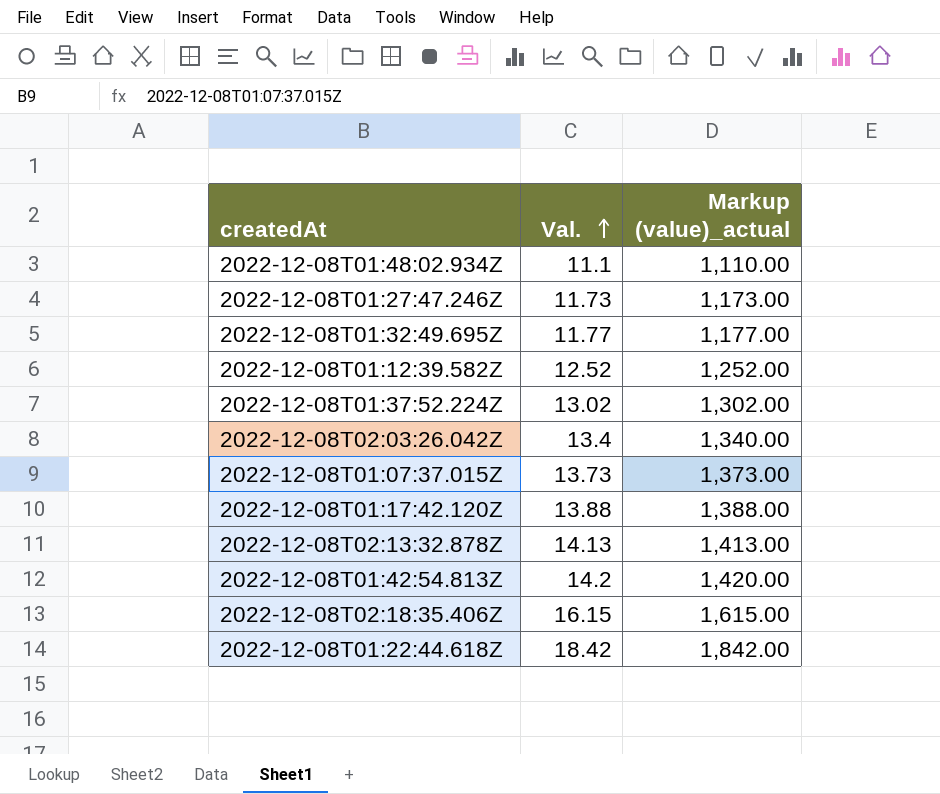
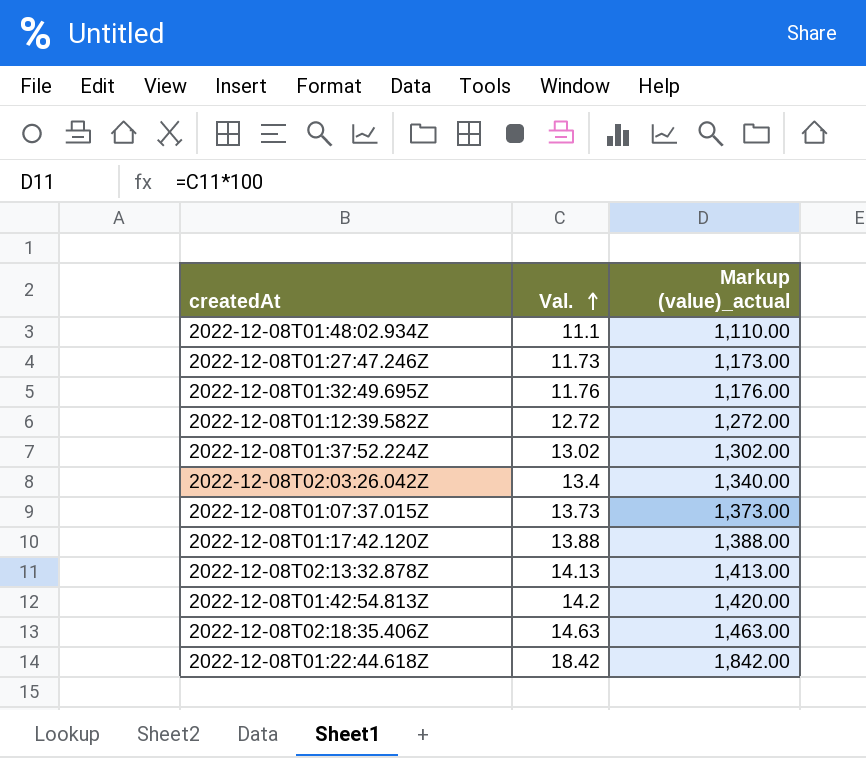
2022-12-08T01:32:49.695Z | Val.: 11.77 -> 11.76
2022-12-08T01:32:49.695Z | Markup (value)_actual: 1,177.00 -> 1,176.00
2022-12-08T01:12:39.582Z | Val.: 12.52 -> 12.72
2022-12-08T01:12:39.582Z | Markup (value)_actual: 1,252.00 -> 1,272.00
2022-12-08T02:18:35.406Z | Val.: 16.15 -> 14.63
2022-12-08T02:18:35.406Z | Markup (value)_actual: 1,615.00 -> 1,463.00

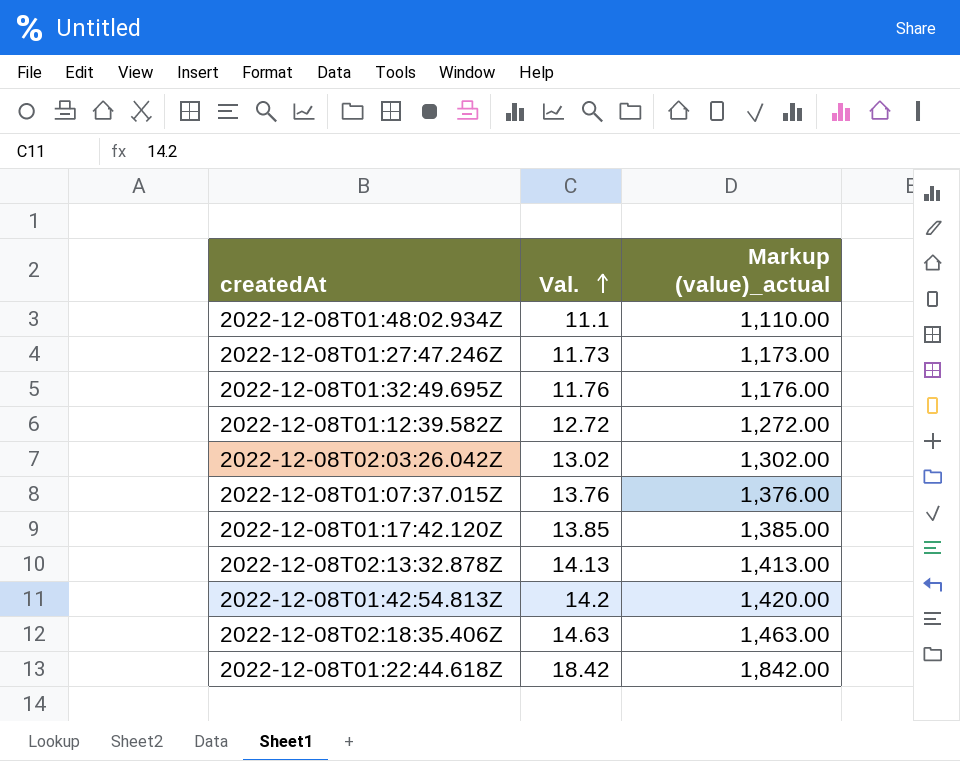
row 2022-12-08T01:37:52.224Z: 13.02 | 1,302.00 -> none
2022-12-08T02:03:26.042Z | Val.: 13.4 -> 13.02
2022-12-08T02:03:26.042Z | Markup (value)_actual: 1,340.00 -> 1,302.00
2022-12-08T01:07:37.015Z | Val.: 13.73 -> 13.76
2022-12-08T01:07:37.015Z | Markup (value)_actual: 1,373.00 -> 1,376.00
2022-12-08T01:17:42.120Z | Val.: 13.88 -> 13.85
2022-12-08T01:17:42.120Z | Markup (value)_actual: 1,388.00 -> 1,385.00

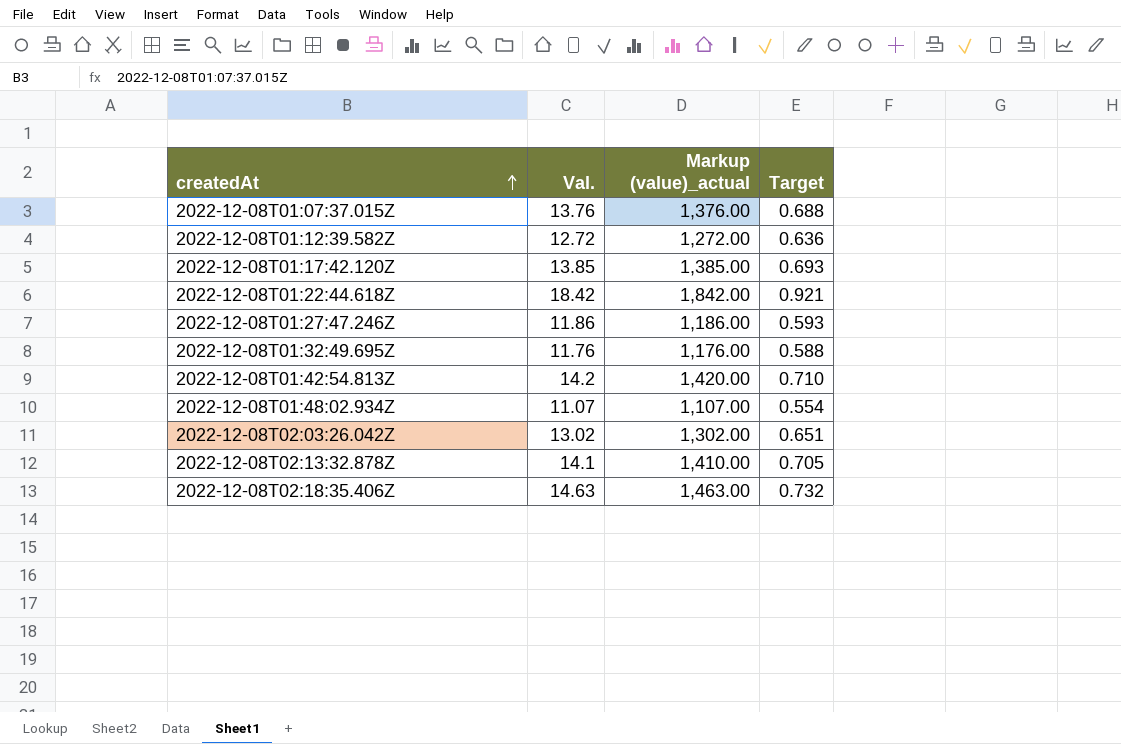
row order: Val. ascending -> createdAt ascending
column Target | formula: none -> [Val.] * 0.05
2022-12-08T01:27:47.246Z | Val.: 11.73 -> 11.86
2022-12-08T01:27:47.246Z | Markup (value)_actual: 1,173.00 -> 1,186.00
2022-12-08T01:48:02.934Z | Val.: 11.1 -> 11.07
2022-12-08T01:48:02.934Z | Markup (value)_actual: 1,110.00 -> 1,107.00
2022-12-08T02:13:32.878Z | Val.: 14.13 -> 14.1
2022-12-08T02:13:32.878Z | Markup (value)_actual: 1,413.00 -> 1,410.00

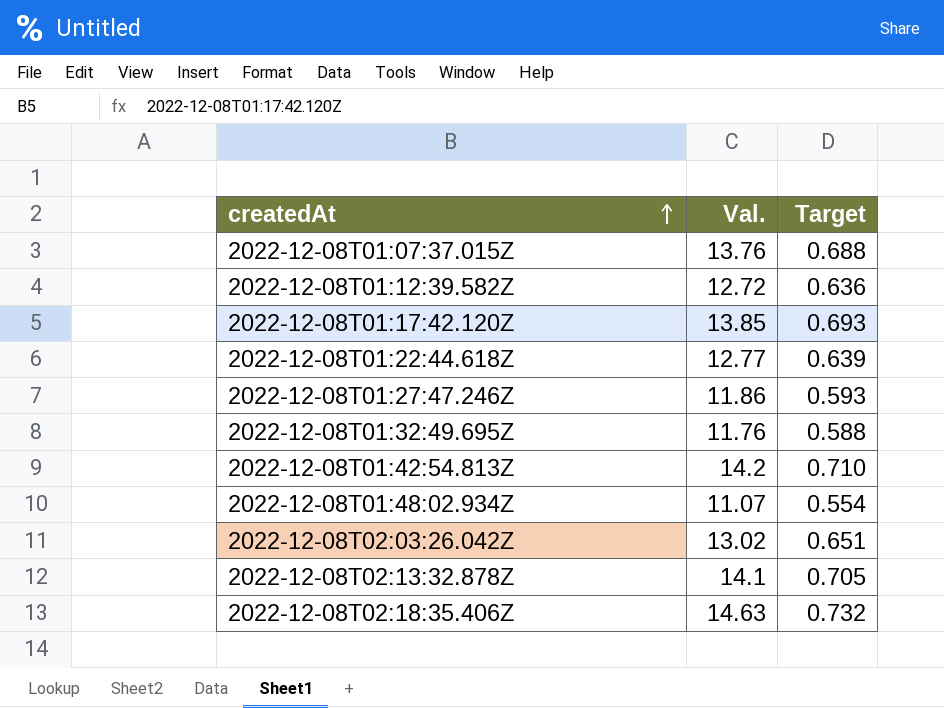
column Markup (value)_actual | formula: [Val.] * 100 -> none
2022-12-08T01:22:44.618Z | Val.: 18.42 -> 12.77
2022-12-08T01:22:44.618Z | Target: 0.921 -> 0.639

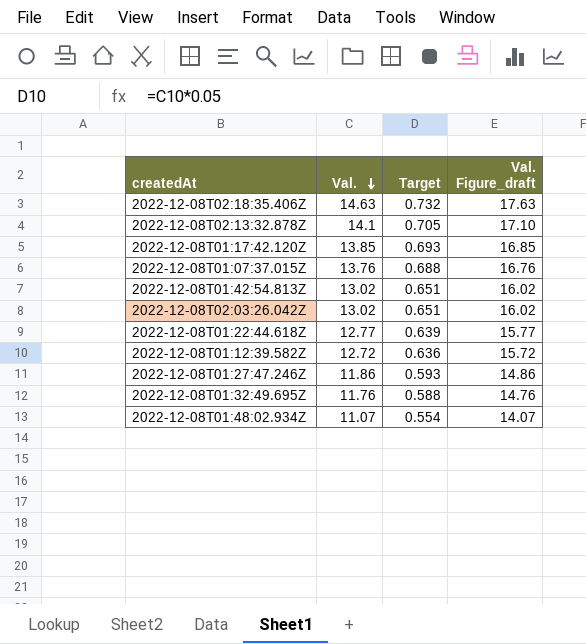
row order: createdAt ascending -> Val. descending
column Val. Figure_draft | formula: none -> [Val.] + 3
2022-12-08T01:42:54.813Z | Val.: 14.2 -> 13.02
2022-12-08T01:42:54.813Z | Target: 0.710 -> 0.651

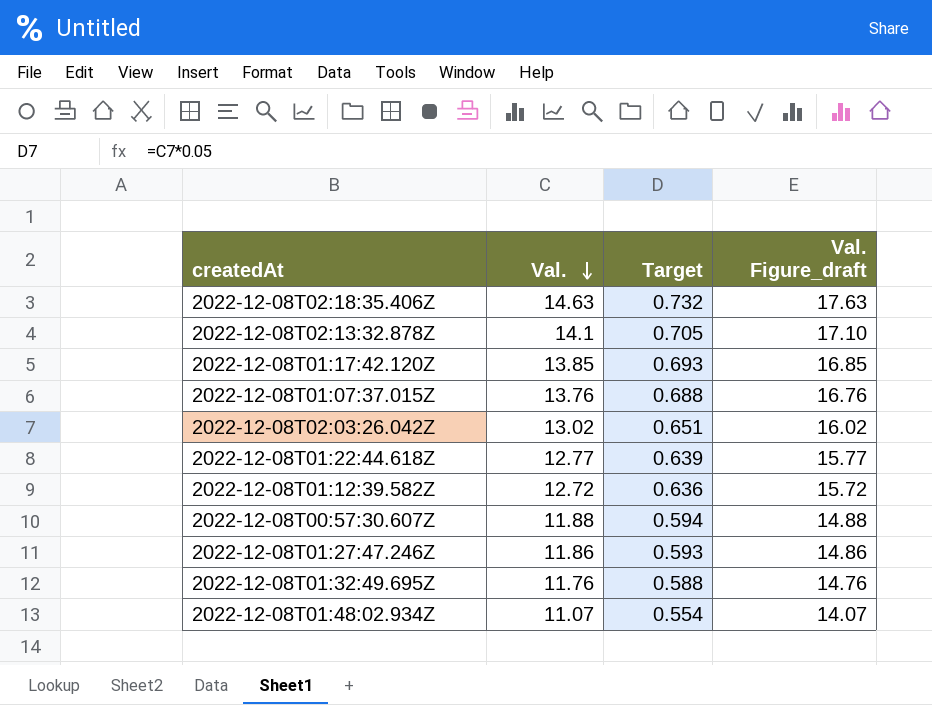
row 2022-12-08T01:42:54.813Z: 13.02 | 0.651 | 16.02 -> none
row 2022-12-08T00:57:30.607Z: none -> 11.88 | 0.594 | 14.88

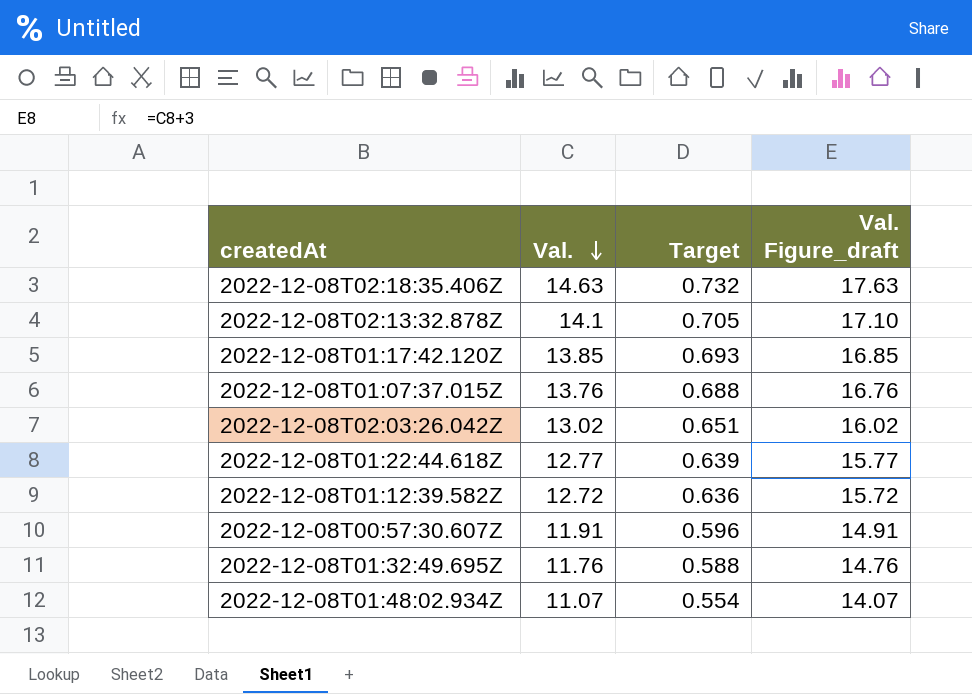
row 2022-12-08T01:27:47.246Z: 11.86 | 0.593 | 14.86 -> none
2022-12-08T00:57:30.607Z | Val.: 11.88 -> 11.91
2022-12-08T00:57:30.607Z | Target: 0.594 -> 0.596
2022-12-08T00:57:30.607Z | Val. Figure_draft: 14.88 -> 14.91

